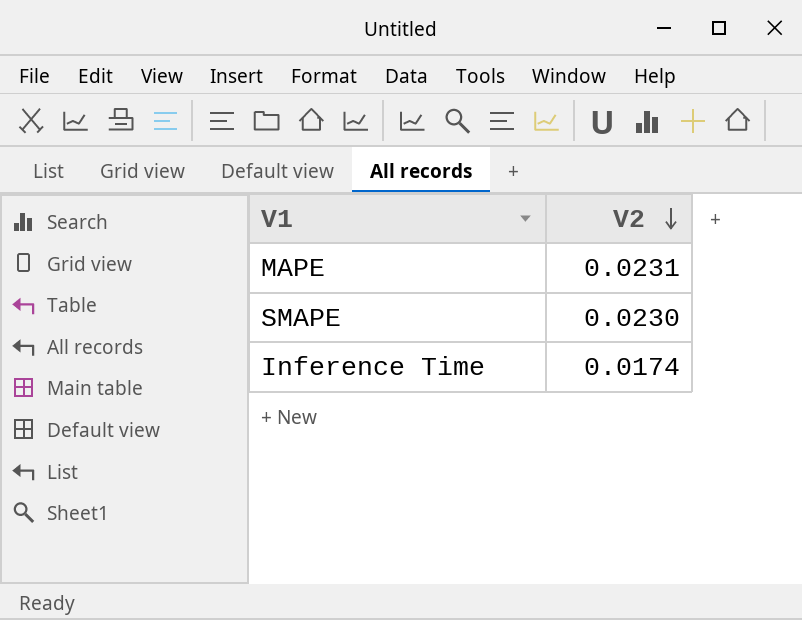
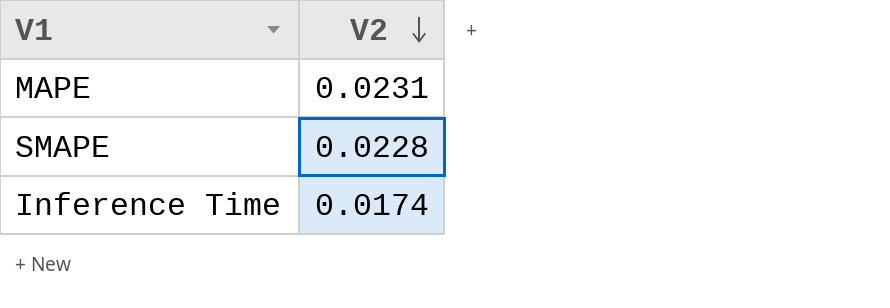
SMAPE | V2: 0.0230 -> 0.0228

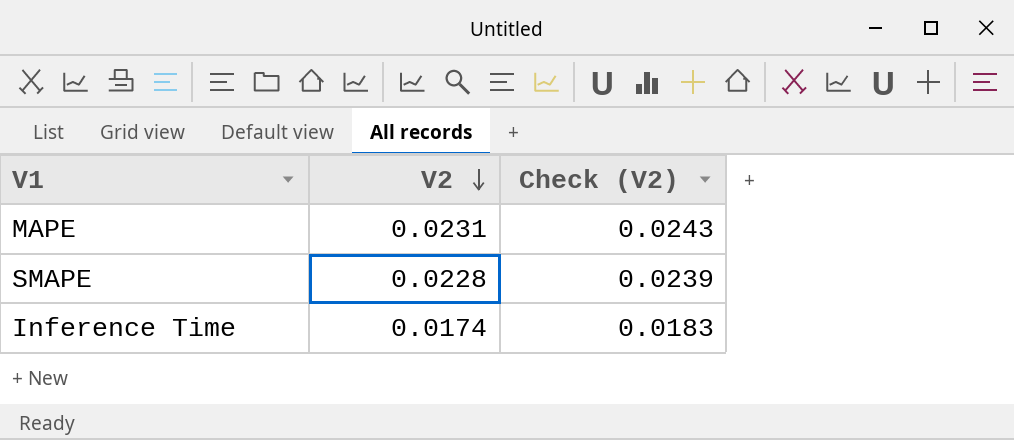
column Check (V2) | formula: none -> [V2] * 1.05

